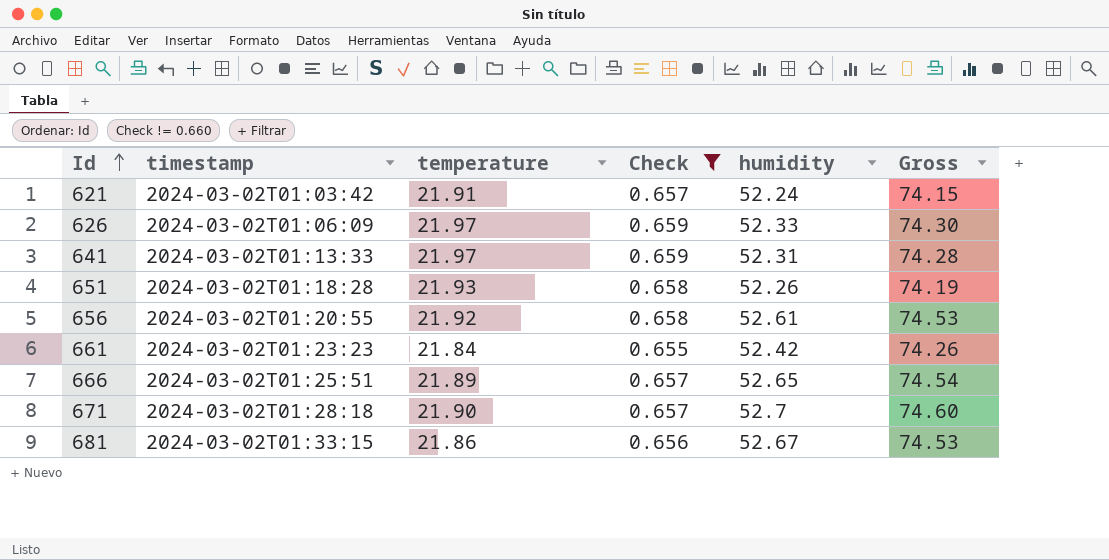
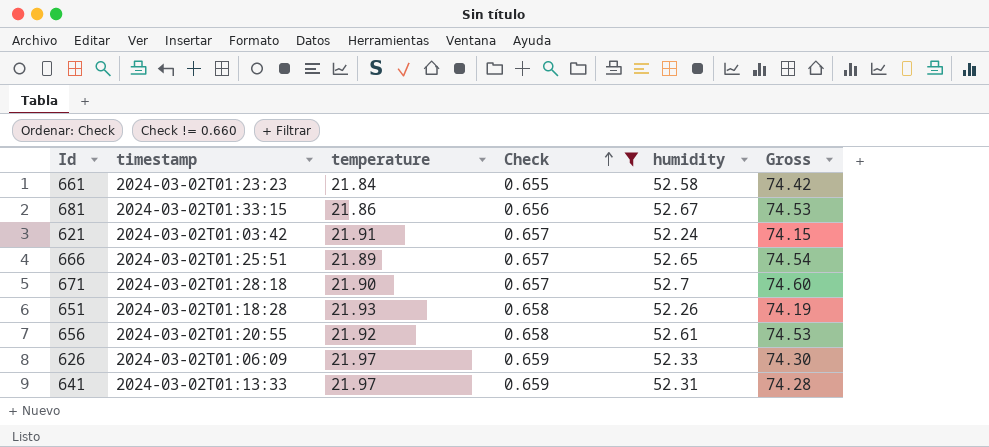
row order: Id ascending -> Check ascending
661 | humidity: 52.42 -> 52.58
661 | Gross: 74.26 -> 74.42

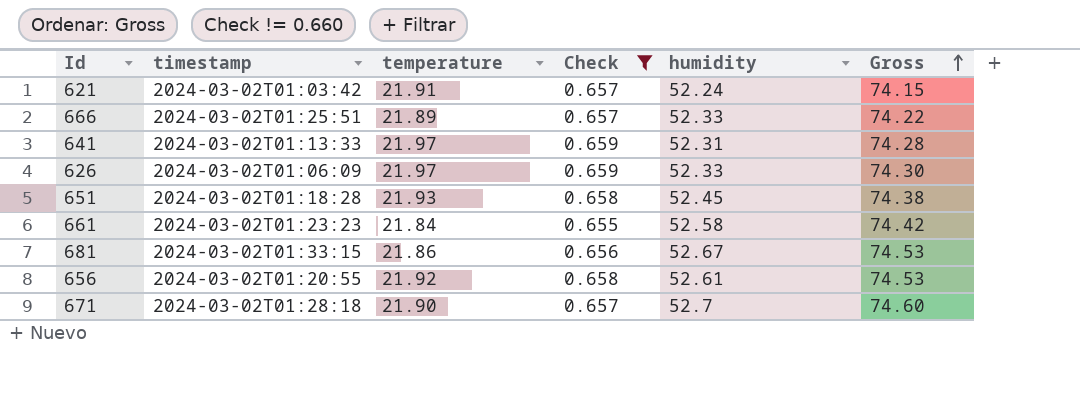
row order: Check ascending -> Gross ascending
666 | humidity: 52.65 -> 52.33
666 | Gross: 74.54 -> 74.22
651 | humidity: 52.26 -> 52.45
651 | Gross: 74.19 -> 74.38

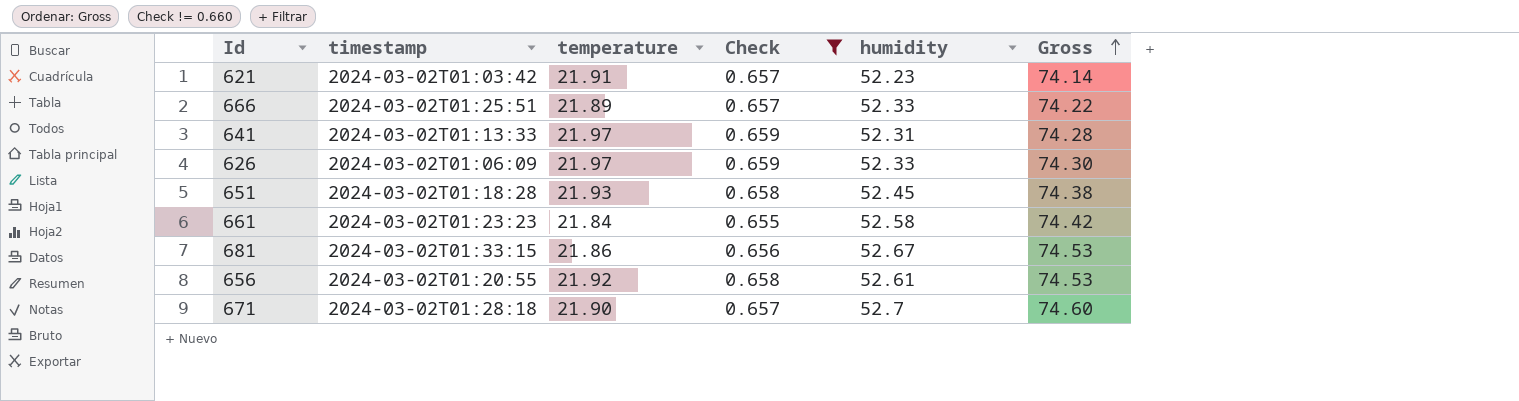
621 | humidity: 52.24 -> 52.23
621 | Gross: 74.15 -> 74.14

